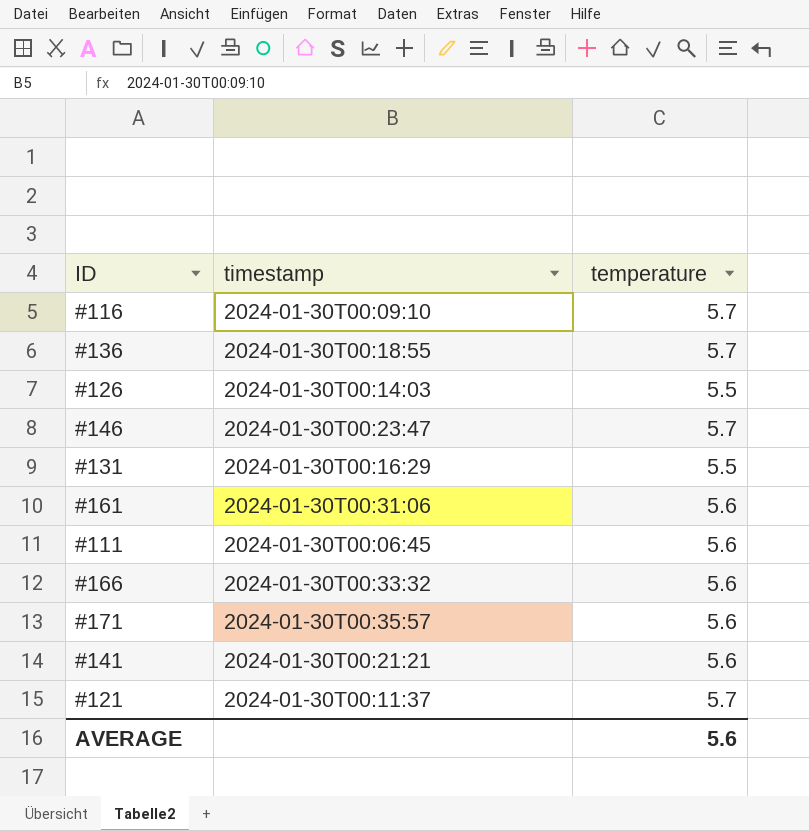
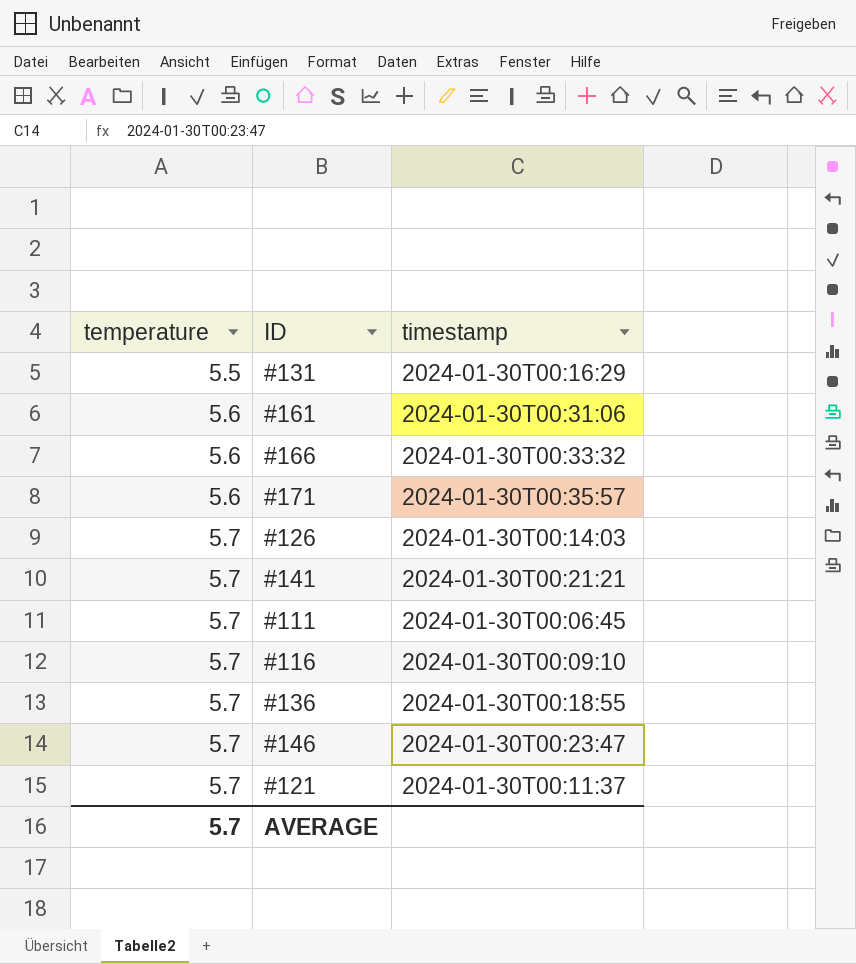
row order: none -> temperature ascending
column temperature | position: 3 -> 1
#126 | temperature: 5.5 -> 5.7
#141 | temperature: 5.6 -> 5.7
#111 | temperature: 5.6 -> 5.7
AVERAGE | temperature: 5.6 -> 5.7

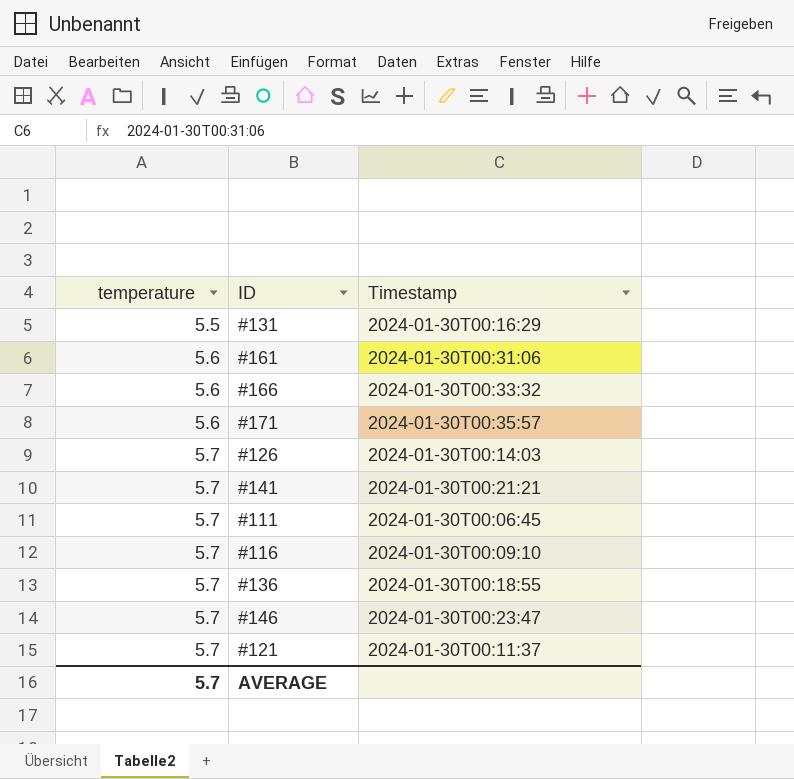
column name: timestamp -> Timestamp

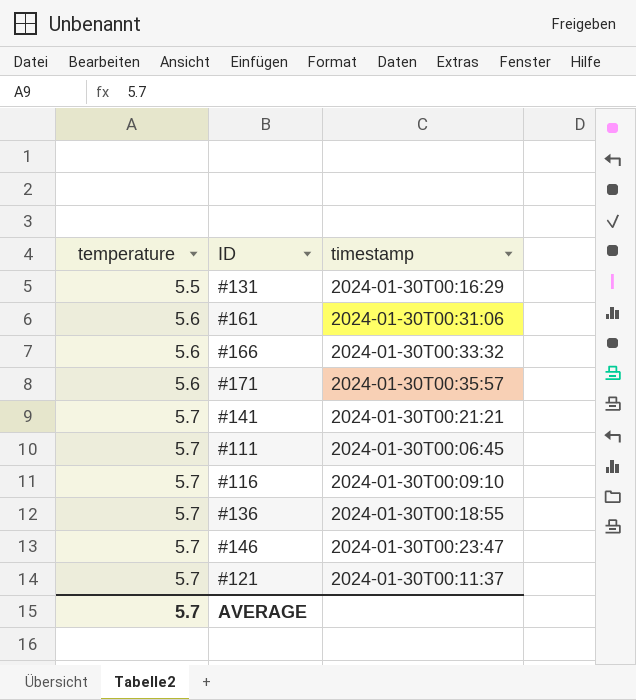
column name: Timestamp -> timestamp
row #126: 5.7 | 2024-01-30T00:14:03 -> none

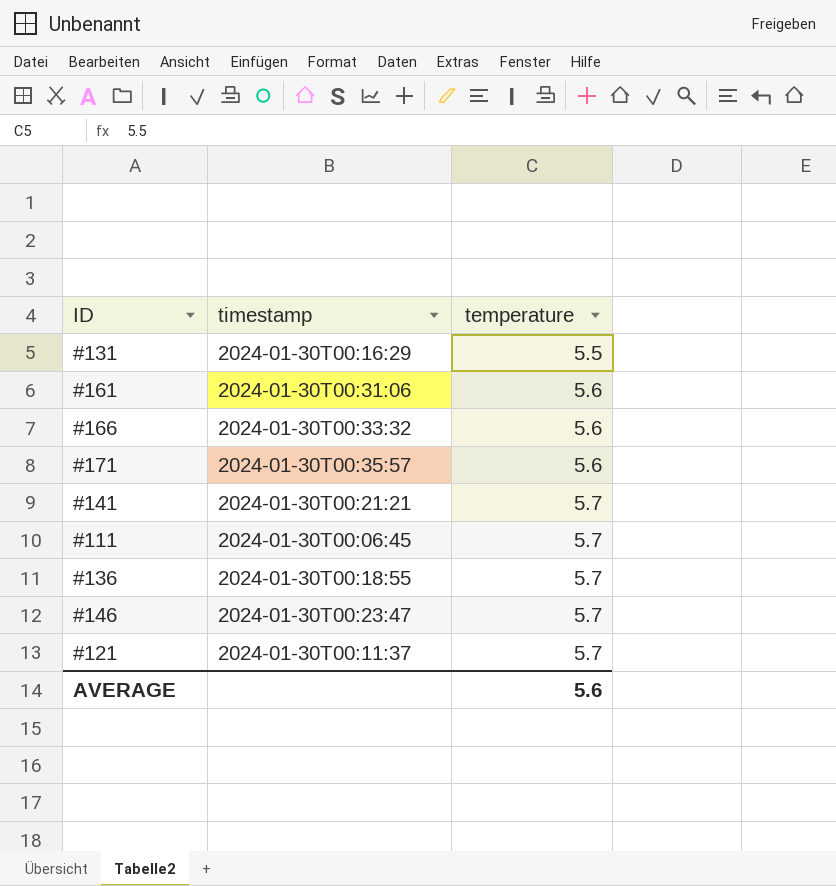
column temperature | position: 1 -> 3
row #116: 5.7 | 2024-01-30T00:09:10 -> none
AVERAGE | temperature: 5.7 -> 5.6

